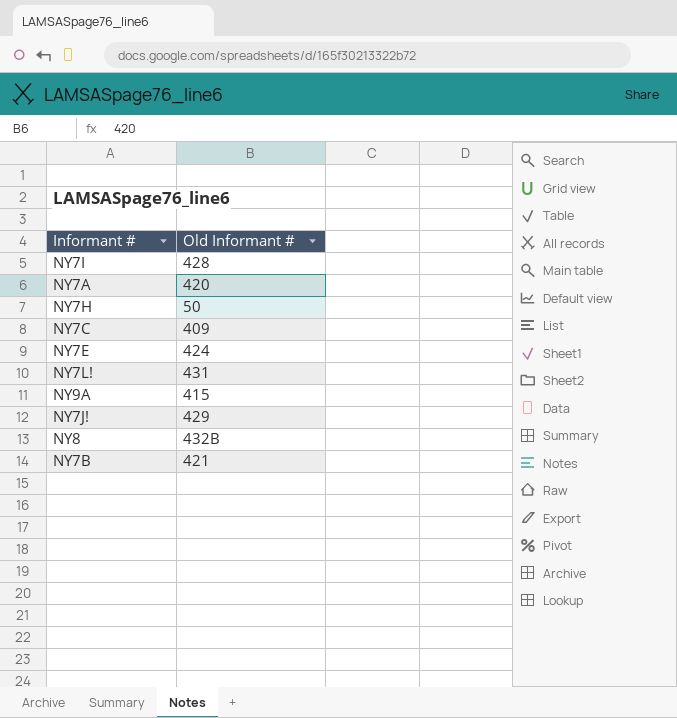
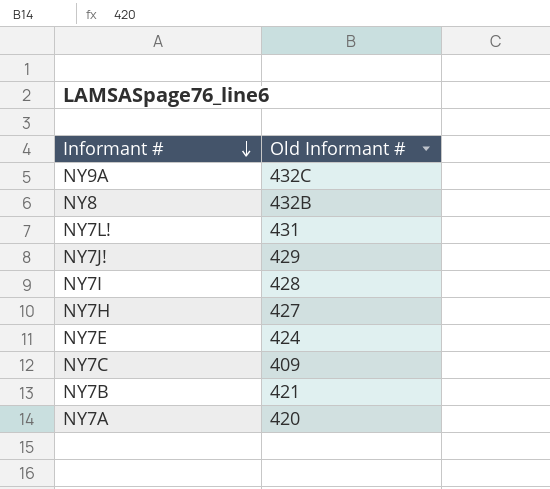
row order: none -> Informant # descending
NY9A | Old Informant #: 415 -> 432C
NY7H | Old Informant #: 50 -> 427

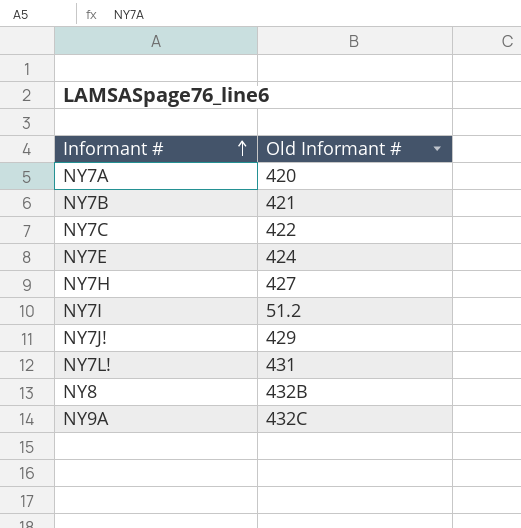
row order: Informant # descending -> Informant # ascending
NY7C | Old Informant #: 409 -> 422
NY7I | Old Informant #: 428 -> 51.2

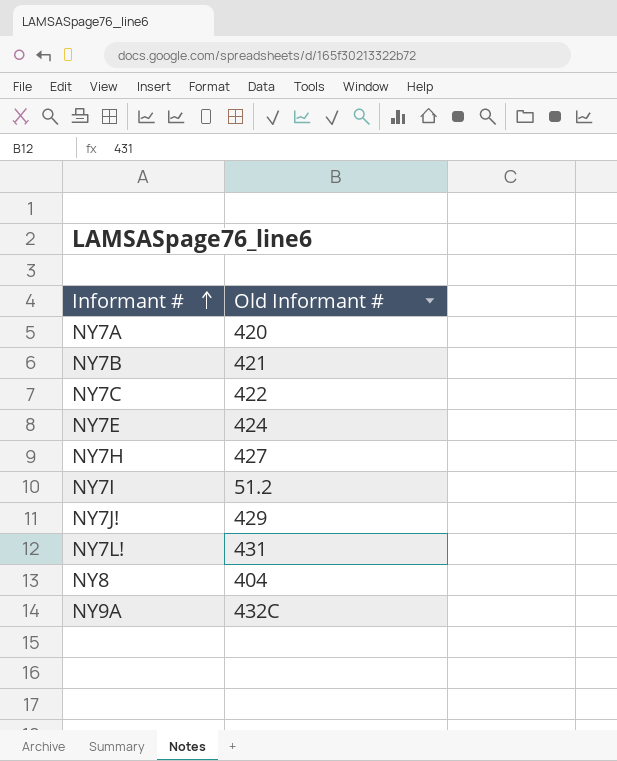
NY8 | Old Informant #: 432B -> 404

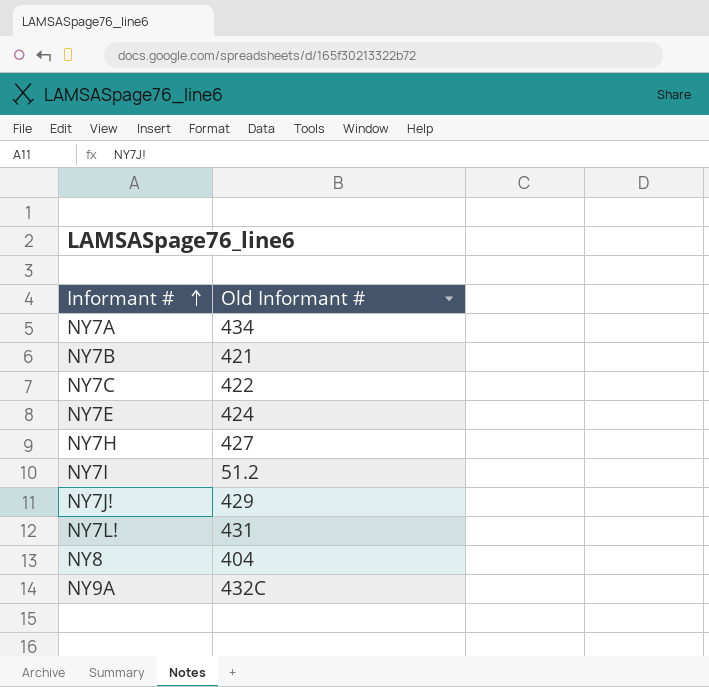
NY7A | Old Informant #: 420 -> 434

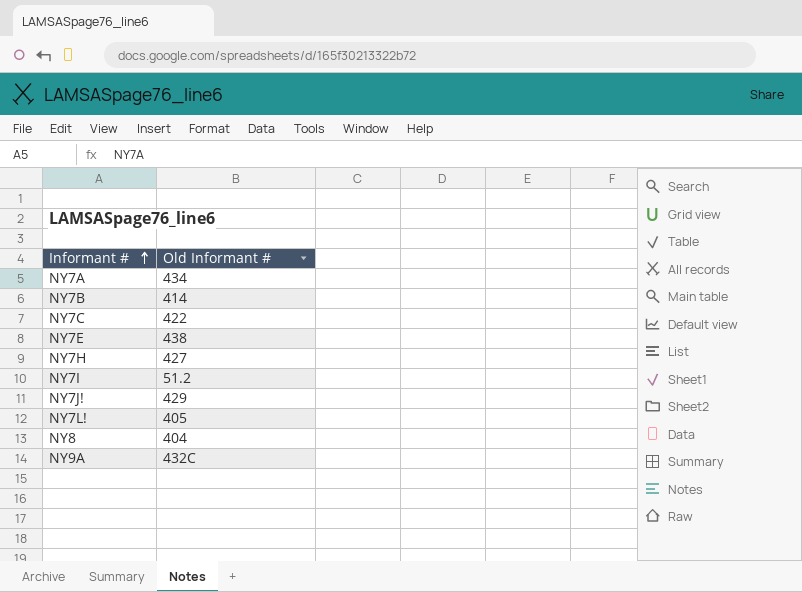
NY7B | Old Informant #: 421 -> 414
NY7E | Old Informant #: 424 -> 438
NY7L! | Old Informant #: 431 -> 405

